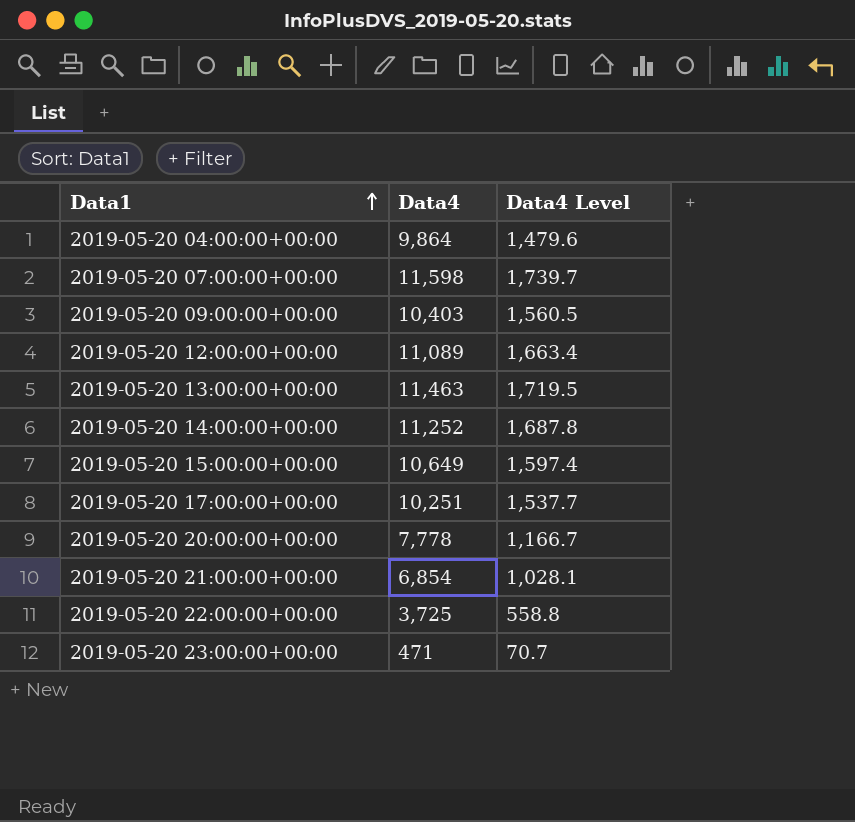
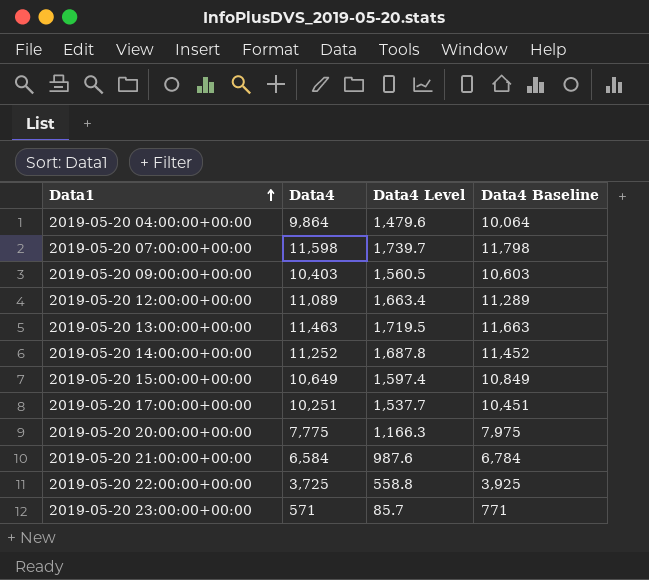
column Data4 Baseline | formula: none -> [Data4] + 200
2019-05-20 20:00:00+00:00 | Data4: 7,778 -> 7,775
2019-05-20 20:00:00+00:00 | Data4 Level: 1,166.7 -> 1,166.3
2019-05-20 21:00:00+00:00 | Data4: 6,854 -> 6,584
2019-05-20 21:00:00+00:00 | Data4 Level: 1,028.1 -> 987.6
2019-05-20 23:00:00+00:00 | Data4: 471 -> 571
2019-05-20 23:00:00+00:00 | Data4 Level: 70.7 -> 85.7

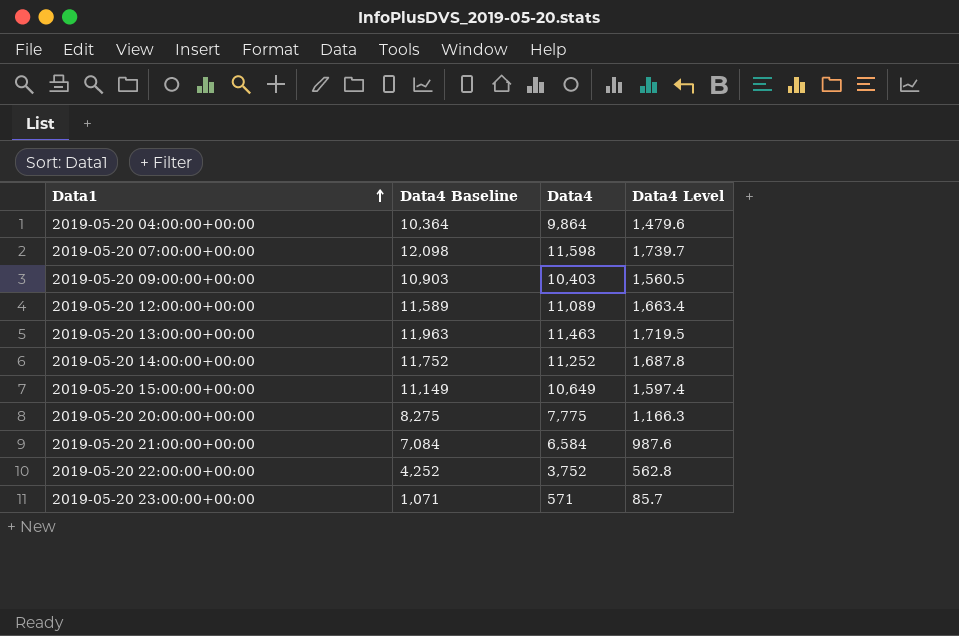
column Data4 Baseline | formula: [Data4] + 200 -> [Data4] + 500
column Data4 Baseline | position: 4 -> 2
row 2019-05-20 17:00:00+00:00: 10,251 | 1,537.7 | 10,451 -> none
2019-05-20 22:00:00+00:00 | Data4: 3,725 -> 3,752
2019-05-20 22:00:00+00:00 | Data4 Level: 558.8 -> 562.8

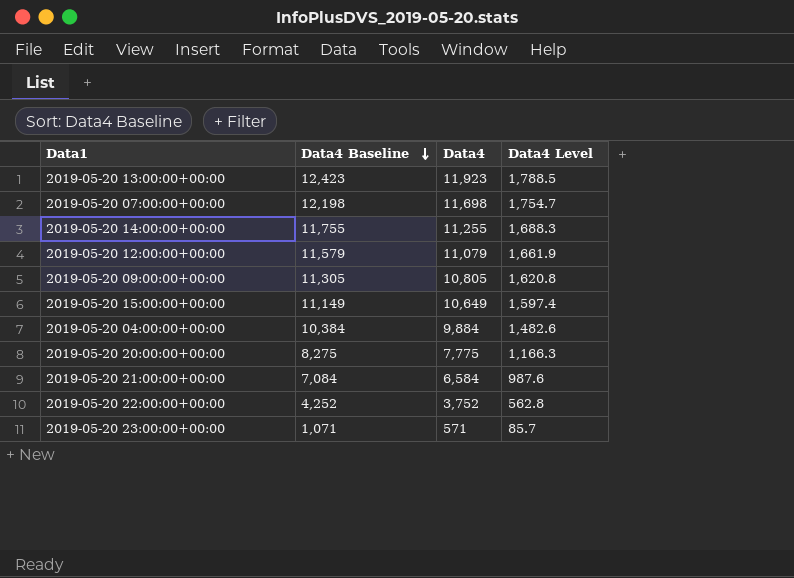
row order: Data1 ascending -> Data4 Baseline descending
2019-05-20 13:00:00+00:00 | Data4 Baseline: 11,963 -> 12,423
2019-05-20 13:00:00+00:00 | Data4: 11,463 -> 11,923
2019-05-20 13:00:00+00:00 | Data4 Level: 1,719.5 -> 1,788.5
2019-05-20 07:00:00+00:00 | Data4 Baseline: 12,098 -> 12,198
2019-05-20 07:00:00+00:00 | Data4: 11,598 -> 11,698
2019-05-20 07:00:00+00:00 | Data4 Level: 1,739.7 -> 1,754.7
2019-05-20 14:00:00+00:00 | Data4 Baseline: 11,752 -> 11,755
2019-05-20 14:00:00+00:00 | Data4: 11,252 -> 11,255
2019-05-20 14:00:00+00:00 | Data4 Level: 1,687.8 -> 1,688.3
2019-05-20 12:00:00+00:00 | Data4 Baseline: 11,589 -> 11,579
2019-05-20 12:00:00+00:00 | Data4: 11,089 -> 11,079
2019-05-20 12:00:00+00:00 | Data4 Level: 1,663.4 -> 1,661.9
2019-05-20 09:00:00+00:00 | Data4 Baseline: 10,903 -> 11,305
2019-05-20 09:00:00+00:00 | Data4: 10,403 -> 10,805
2019-05-20 09:00:00+00:00 | Data4 Level: 1,560.5 -> 1,620.8
2019-05-20 04:00:00+00:00 | Data4 Baseline: 10,364 -> 10,384
2019-05-20 04:00:00+00:00 | Data4: 9,864 -> 9,884
2019-05-20 04:00:00+00:00 | Data4 Level: 1,479.6 -> 1,482.6

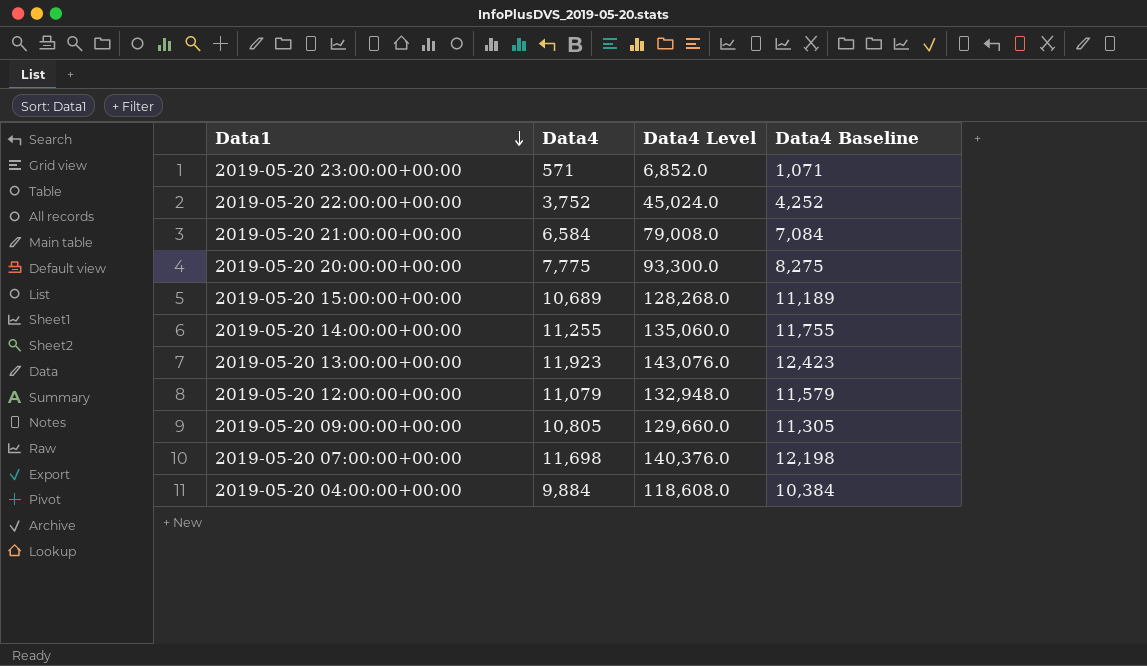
row order: Data4 Baseline descending -> Data1 descending
column Data4 Level | formula: [Data4] * 0.15 -> [Data4] * 12
column Data4 Baseline | position: 2 -> 4
2019-05-20 15:00:00+00:00 | Data4: 10,649 -> 10,689
2019-05-20 15:00:00+00:00 | Data4 Baseline: 11,149 -> 11,189

